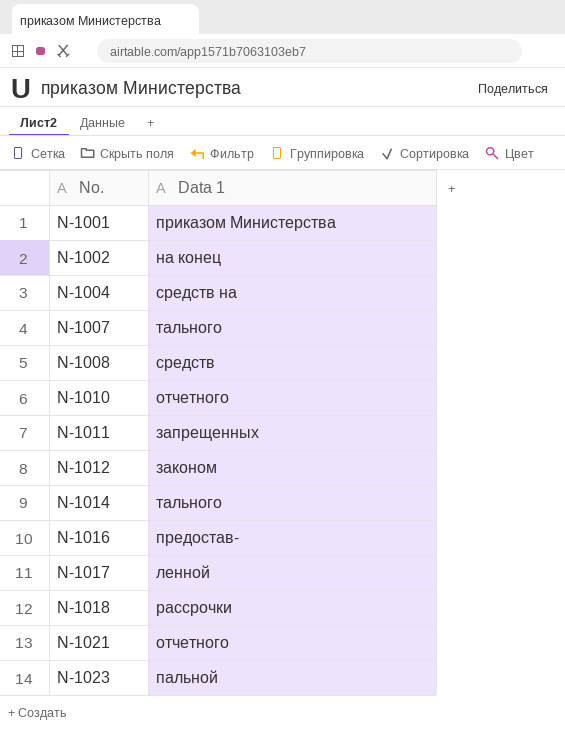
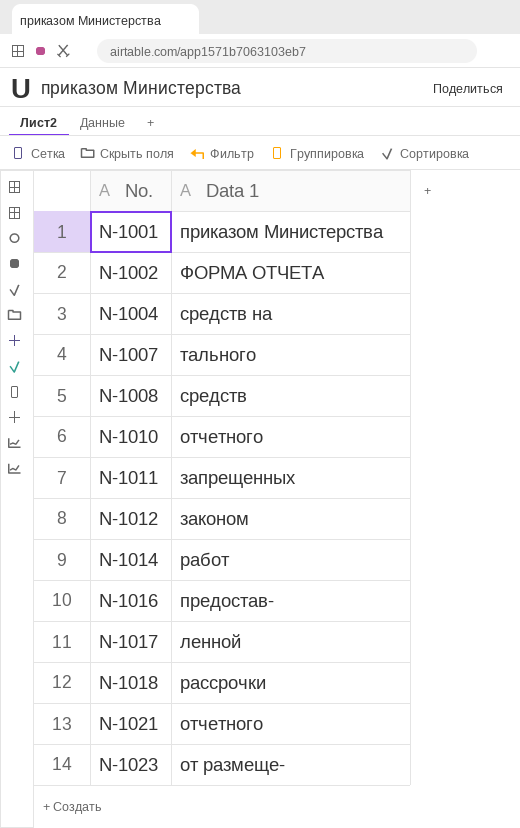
N-1002 | Data 1: на конец -> ФОРМА ОТЧЕТА
N-1014 | Data 1: тального -> работ
N-1023 | Data 1: пальной -> от размеще-

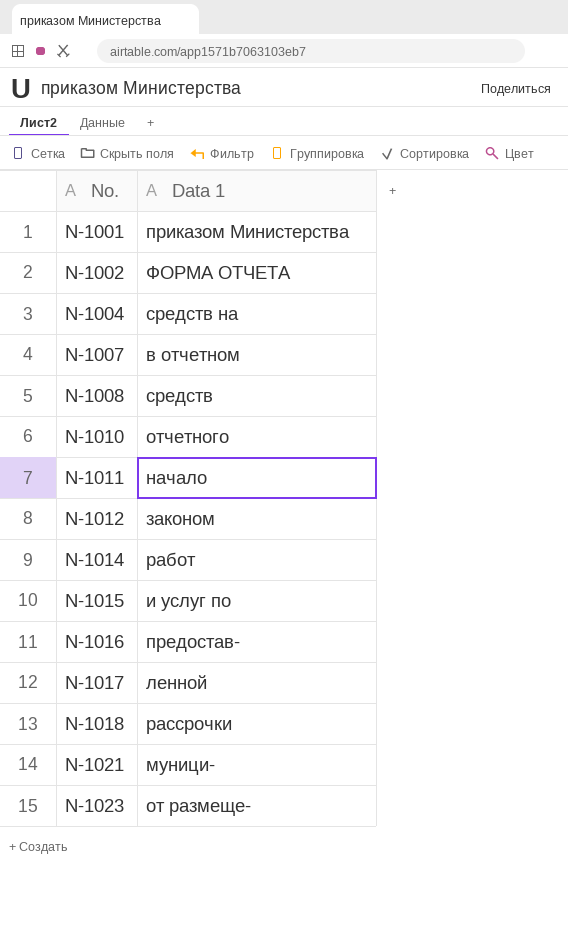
N-1007 | Data 1: тального -> в отчетном
N-1011 | Data 1: запрещенных -> начало
row N-1015: none -> и услуг по
N-1021 | Data 1: отчетного -> муници-

